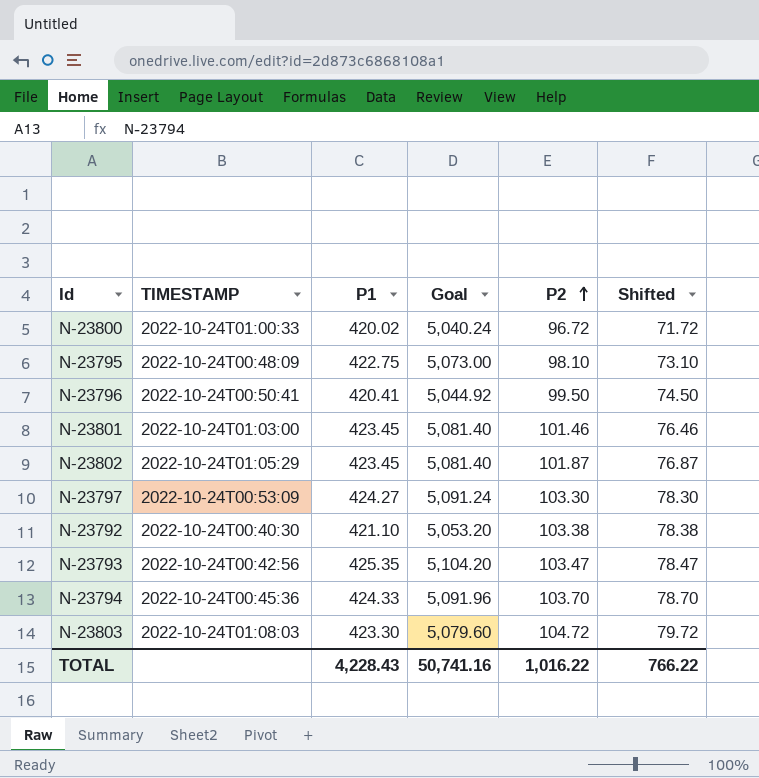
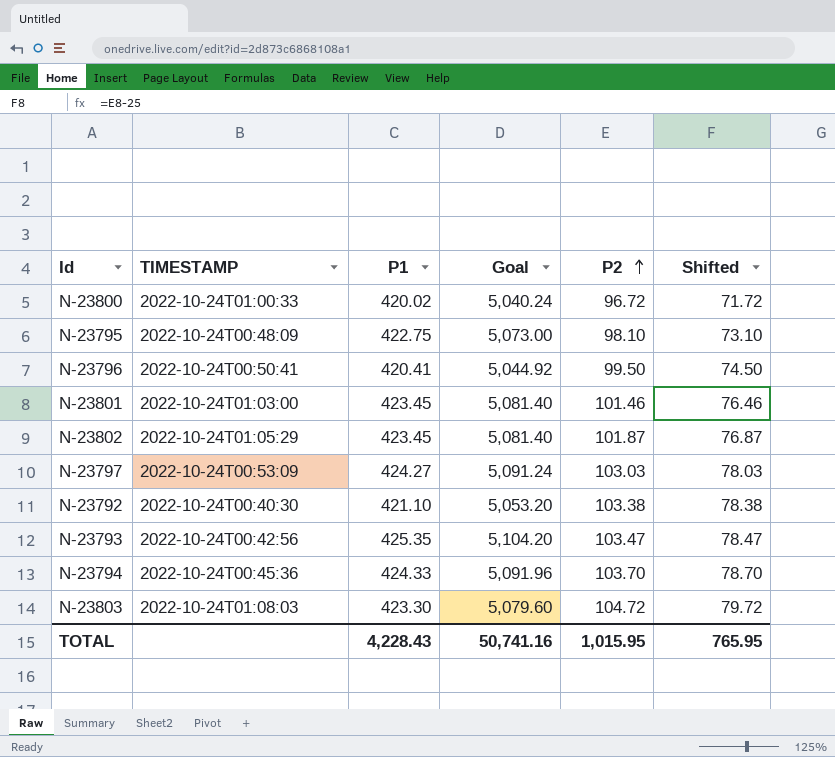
N-23797 | P2: 103.30 -> 103.03
N-23797 | Shifted: 78.30 -> 78.03
TOTAL | P2: 1,016.22 -> 1,015.95
TOTAL | Shifted: 766.22 -> 765.95

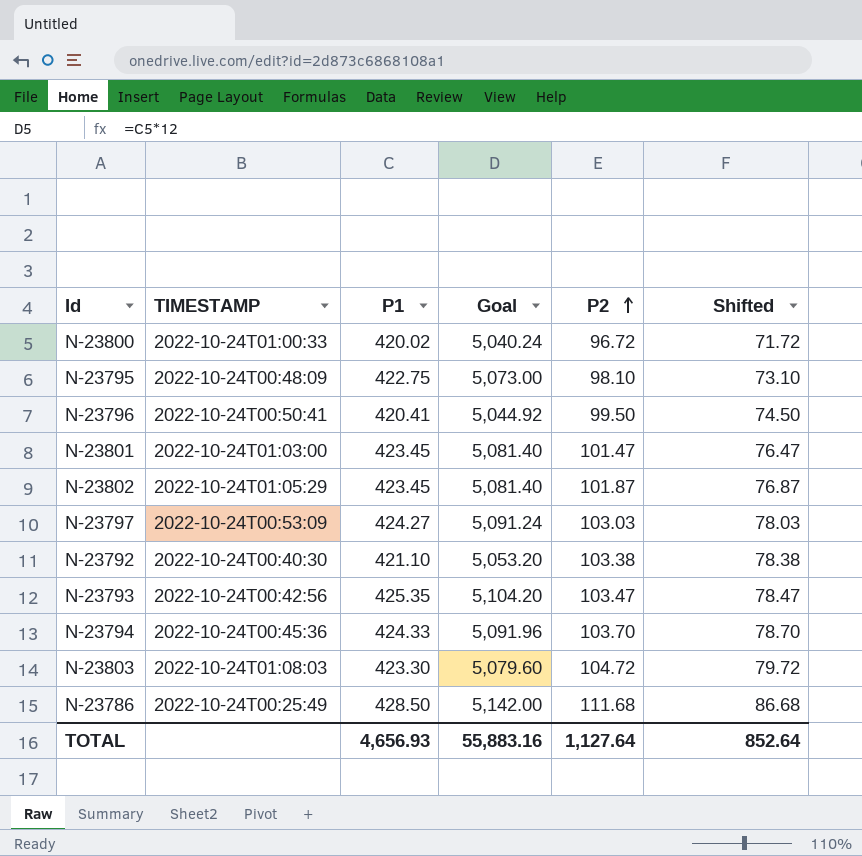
N-23801 | P2: 101.46 -> 101.47
N-23801 | Shifted: 76.46 -> 76.47
row N-23786: none -> 2022-10-24T00:25:49 | 428.50 | 5,142.00 | 111.68 | 86.68
TOTAL | P1: 4,228.43 -> 4,656.93
TOTAL | Goal: 50,741.16 -> 55,883.16
TOTAL | P2: 1,015.95 -> 1,127.64
TOTAL | Shifted: 765.95 -> 852.64

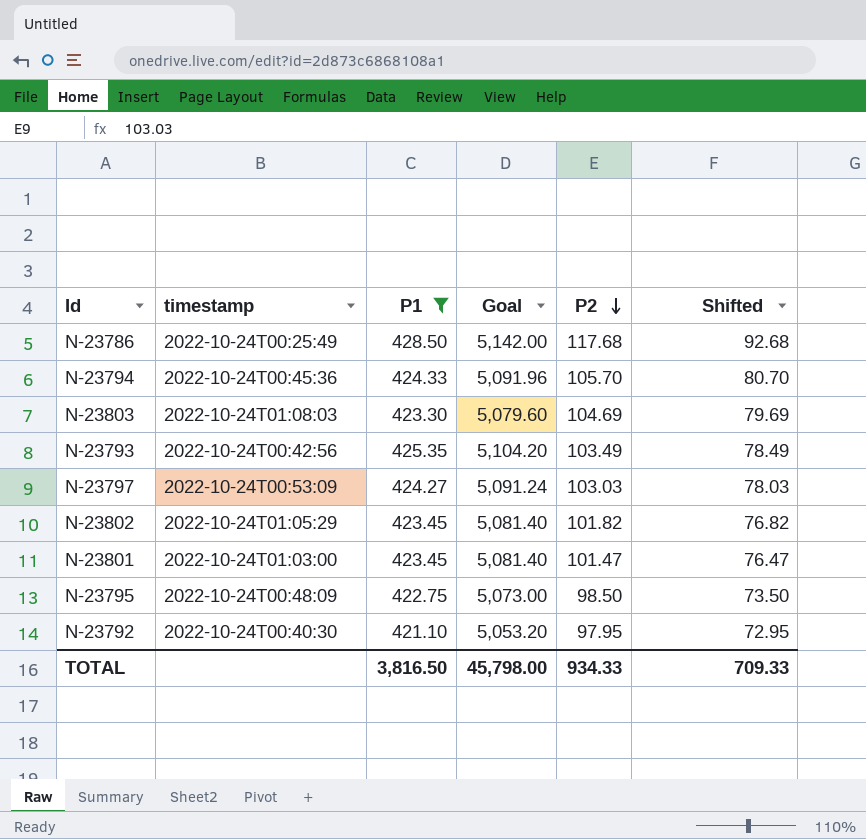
filter: none -> P1 >= 421.10
row order: P2 ascending -> P2 descending
column name: TIMESTAMP -> timestamp
N-23786 | P2: 111.68 -> 117.68
N-23786 | Shifted: 86.68 -> 92.68
N-23794 | P2: 103.70 -> 105.70
N-23794 | Shifted: 78.70 -> 80.70
N-23803 | P2: 104.72 -> 104.69
N-23803 | Shifted: 79.72 -> 79.69
N-23793 | P2: 103.47 -> 103.49
N-23793 | Shifted: 78.47 -> 78.49
N-23802 | P2: 101.87 -> 101.82
N-23802 | Shifted: 76.87 -> 76.82
N-23795 | P2: 98.10 -> 98.50
N-23795 | Shifted: 73.10 -> 73.50
N-23792 | P2: 103.38 -> 97.95
N-23792 | Shifted: 78.38 -> 72.95
TOTAL | P1: 4,656.93 -> 3,816.50
TOTAL | Goal: 55,883.16 -> 45,798.00
TOTAL | P2: 1,127.64 -> 934.33
TOTAL | Shifted: 852.64 -> 709.33

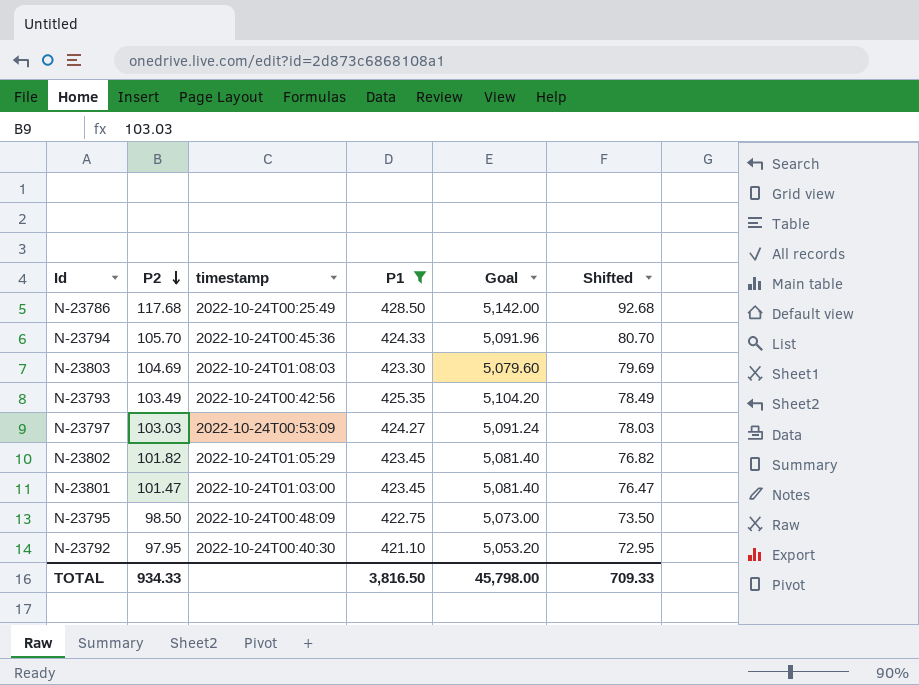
column P2 | position: 5 -> 2

